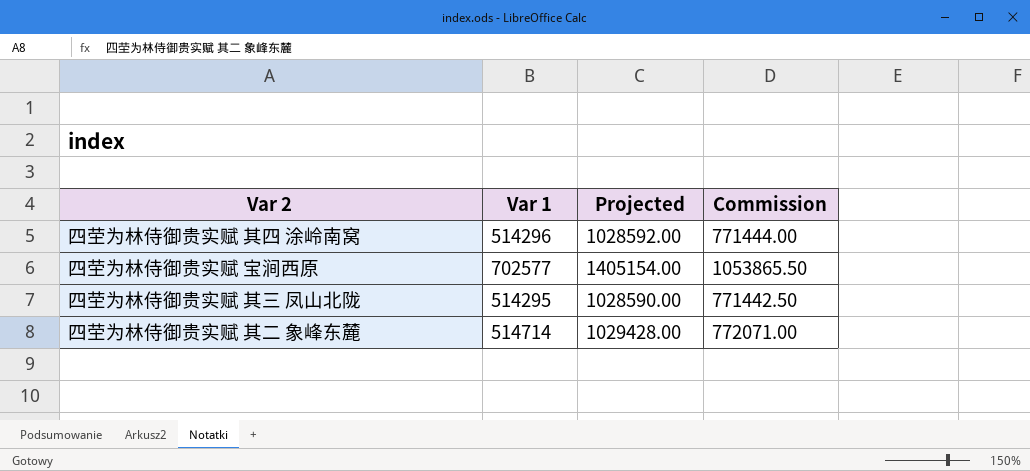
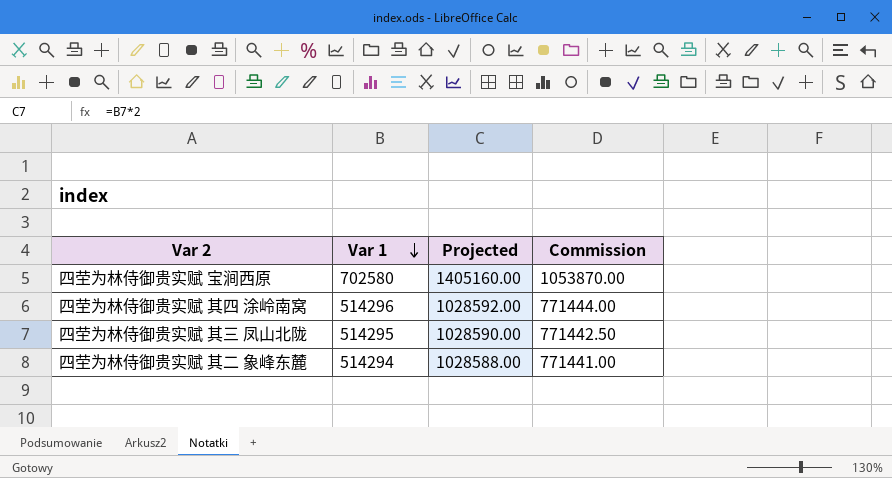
row order: none -> Var 1 descending
四茔为林侍御贵实赋 宝涧西原 | Var 1: 702577 -> 702580
四茔为林侍御贵实赋 宝涧西原 | Projected: 1405154.00 -> 1405160.00
四茔为林侍御贵实赋 宝涧西原 | Commission: 1053865.50 -> 1053870.00
四茔为林侍御贵实赋 其二 象峰东麓 | Var 1: 514714 -> 514294
四茔为林侍御贵实赋 其二 象峰东麓 | Projected: 1029428.00 -> 1028588.00
四茔为林侍御贵实赋 其二 象峰东麓 | Commission: 772071.00 -> 771441.00

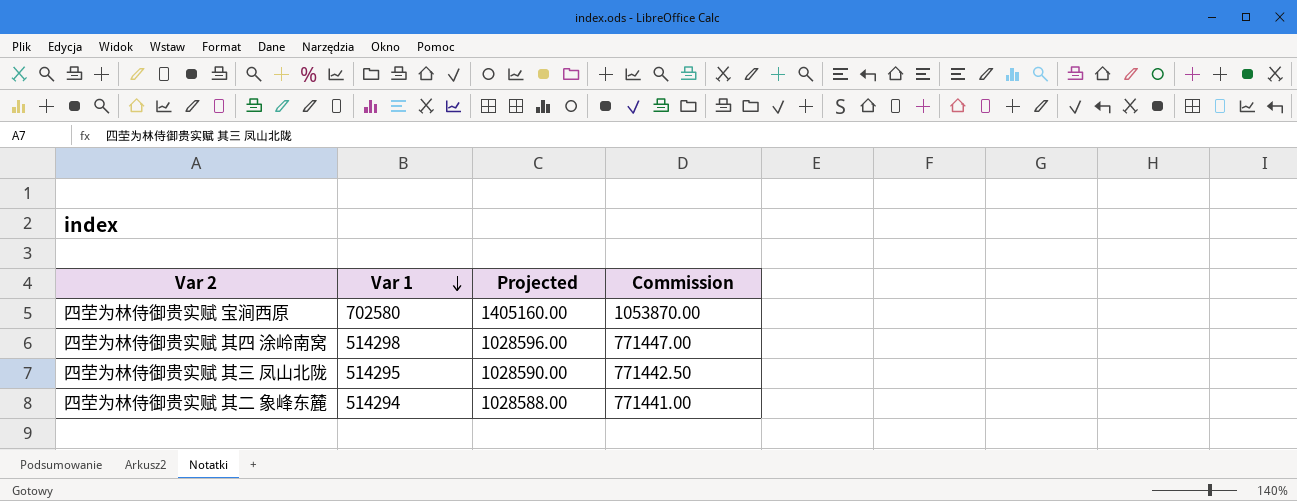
四茔为林侍御贵实赋 其四 涂岭南窝 | Var 1: 514296 -> 514298
四茔为林侍御贵实赋 其四 涂岭南窝 | Projected: 1028592.00 -> 1028596.00
四茔为林侍御贵实赋 其四 涂岭南窝 | Commission: 771444.00 -> 771447.00

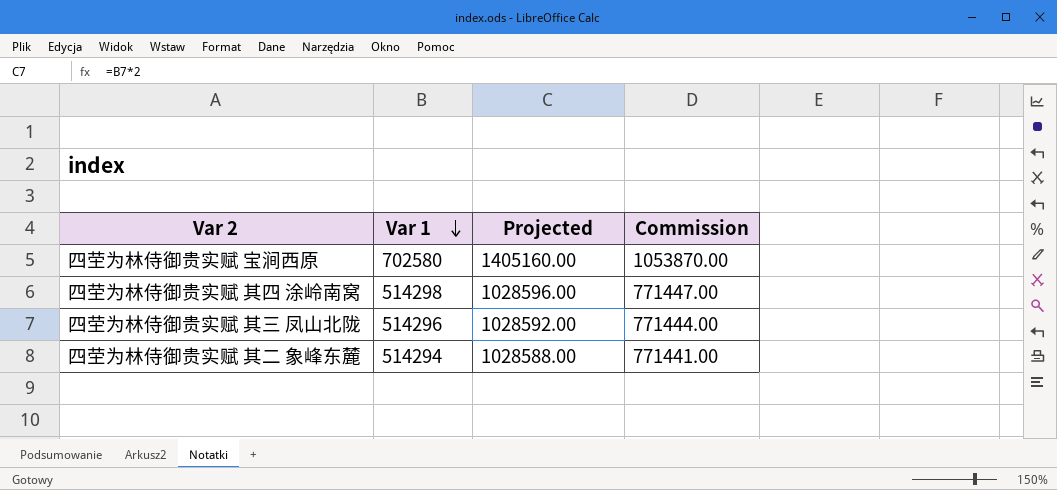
四茔为林侍御贵实赋 其三 凤山北陇 | Var 1: 514295 -> 514296
四茔为林侍御贵实赋 其三 凤山北陇 | Projected: 1028590.00 -> 1028592.00
四茔为林侍御贵实赋 其三 凤山北陇 | Commission: 771442.50 -> 771444.00

